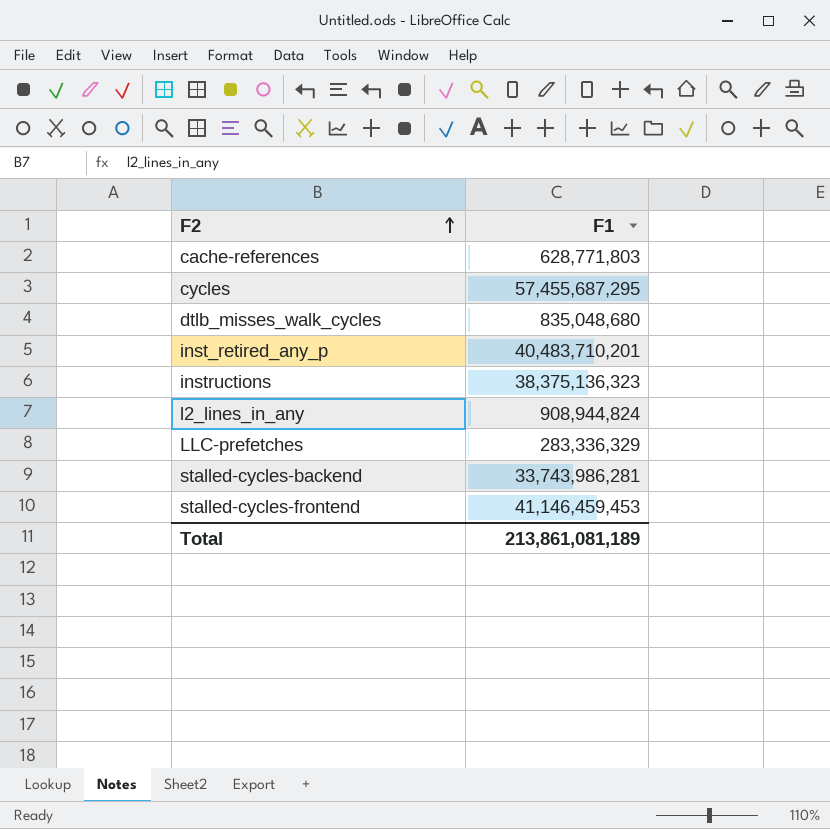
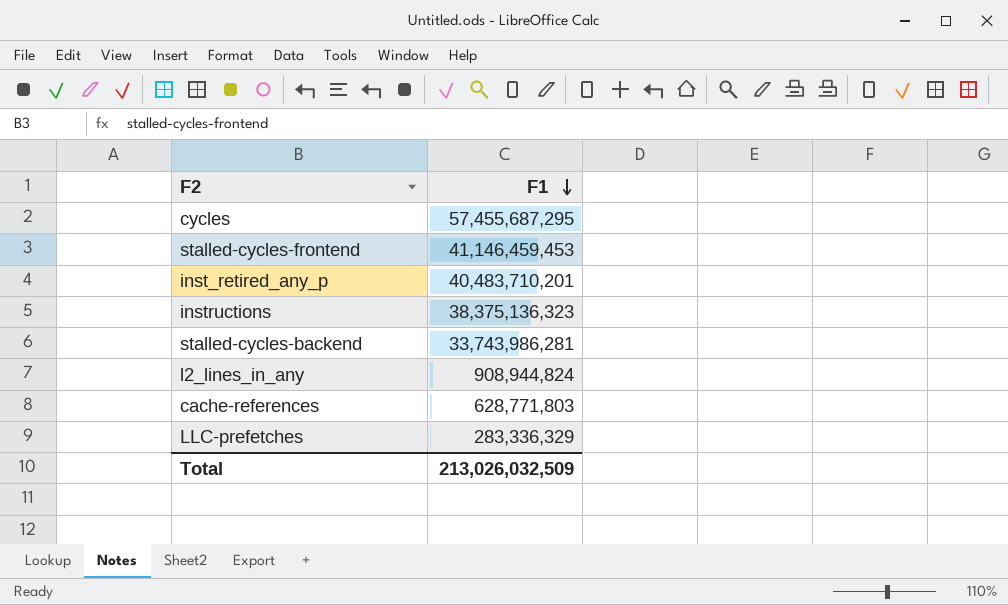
row order: F2 ascending -> F1 descending
row dtlb_misses_walk_cycles: 835,048,680 -> none
Total | F1: 213,861,081,189 -> 213,026,032,509

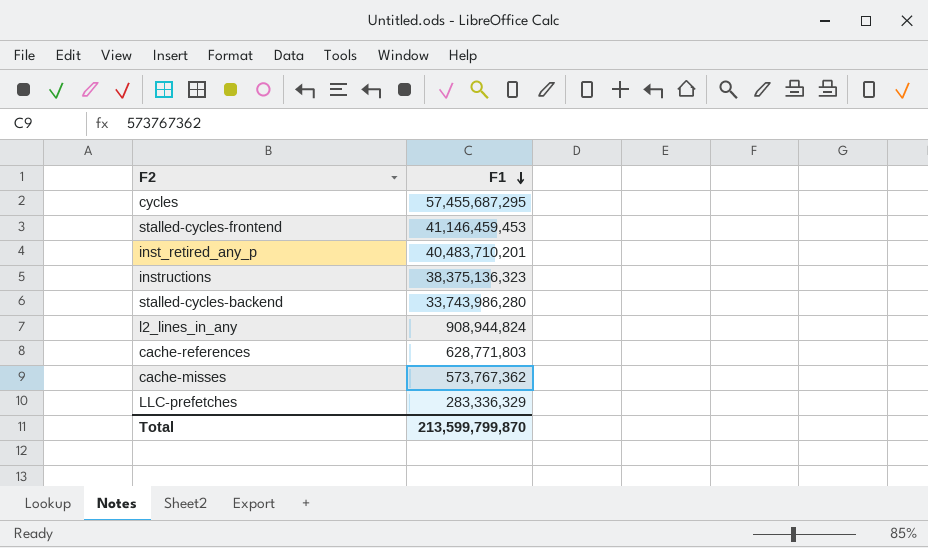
stalled-cycles-backend | F1: 33,743,986,281 -> 33,743,986,280
row cache-misses: none -> 573,767,362
Total | F1: 213,026,032,509 -> 213,599,799,870

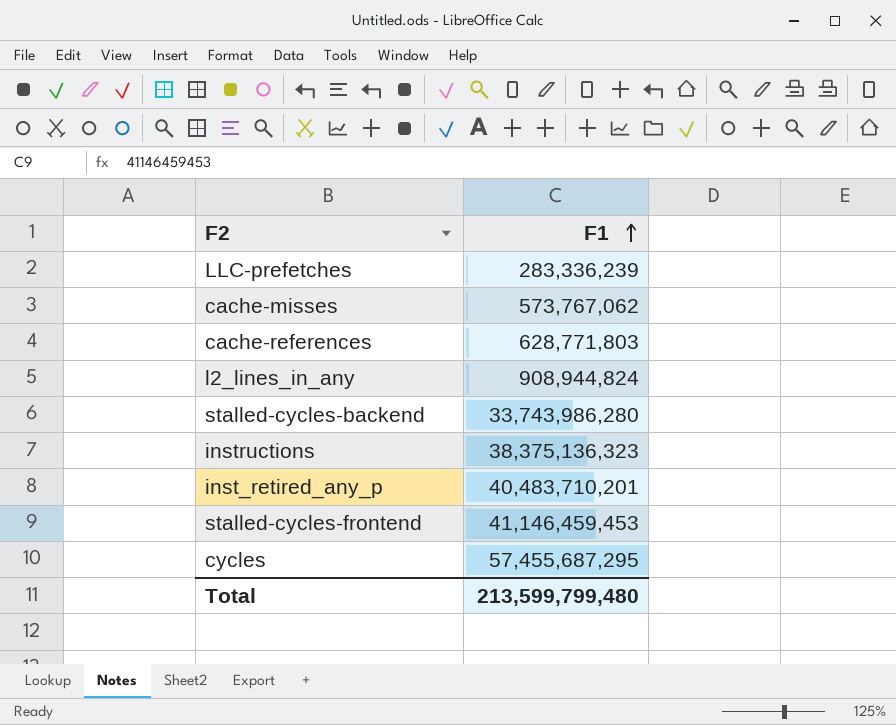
row order: F1 descending -> F1 ascending
LLC-prefetches | F1: 283,336,329 -> 283,336,239
cache-misses | F1: 573,767,362 -> 573,767,062
Total | F1: 213,599,799,870 -> 213,599,799,480

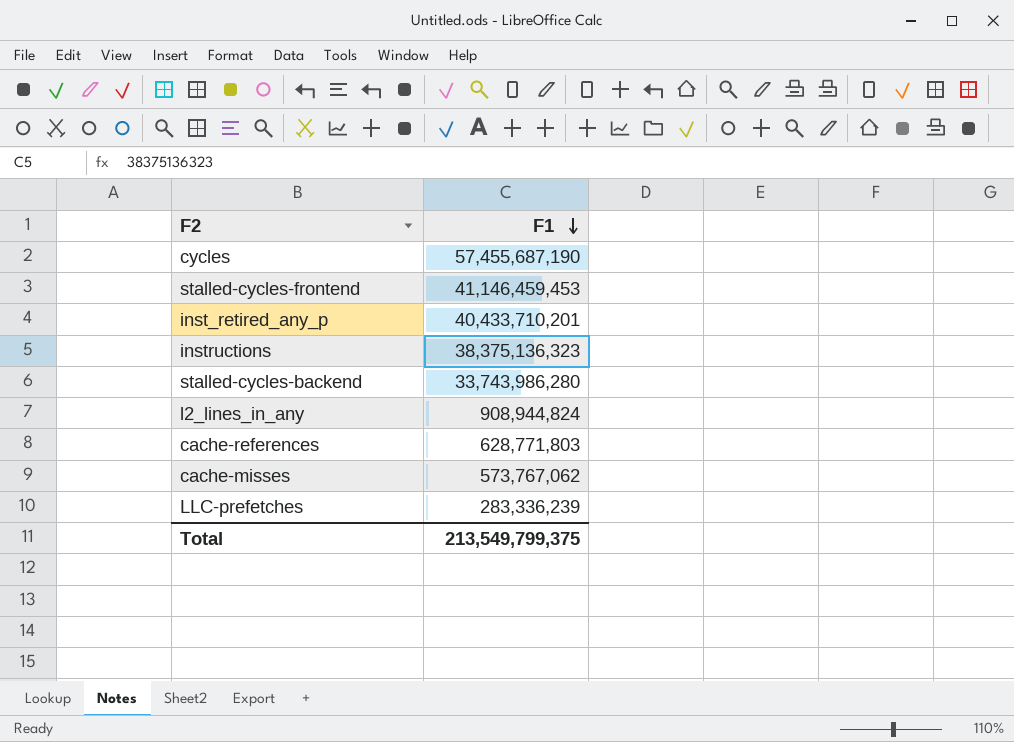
row order: F1 ascending -> F1 descending
cycles | F1: 57,455,687,295 -> 57,455,687,190
inst_retired_any_p | F1: 40,483,710,201 -> 40,433,710,201
Total | F1: 213,599,799,480 -> 213,549,799,375

